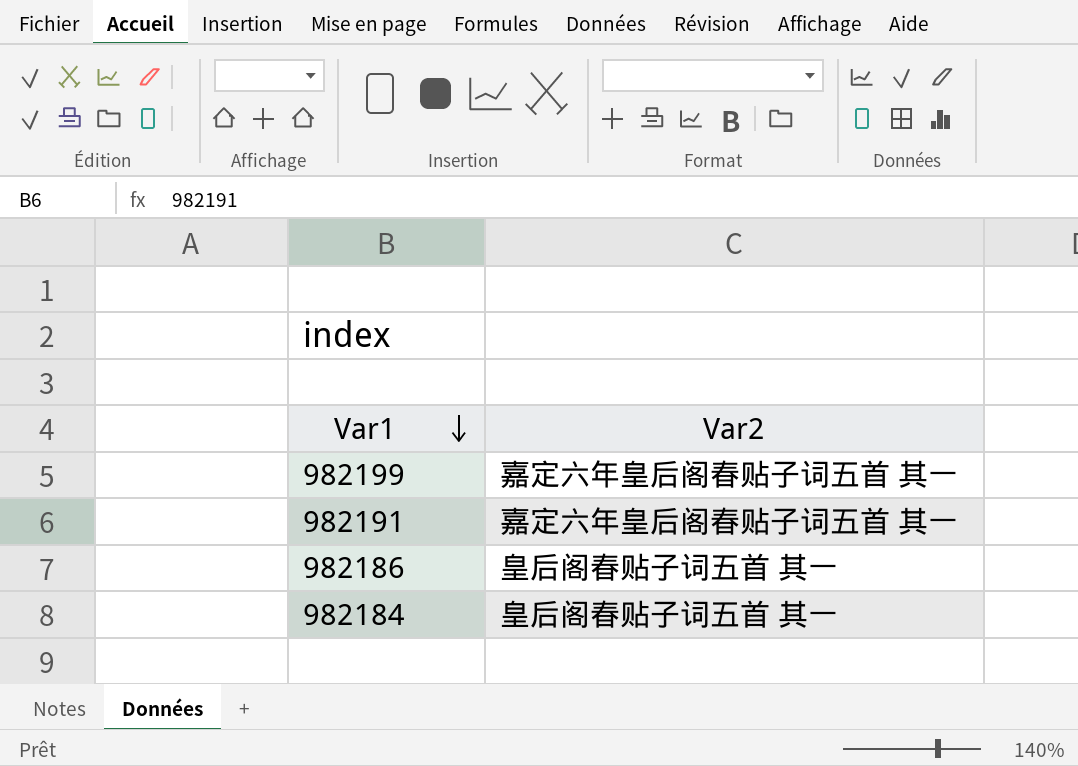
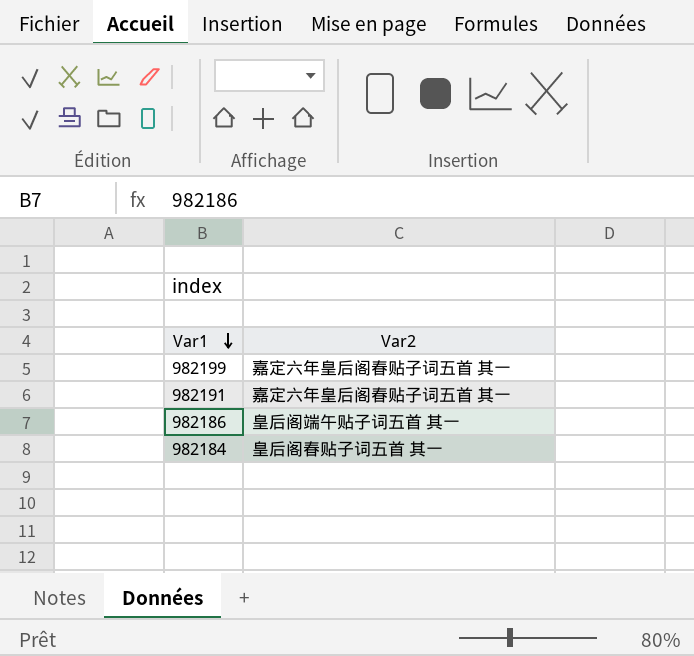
982186 | Var2: 皇后阁春贴子词五首 其一 -> 皇后阁端午贴子词五首 其一

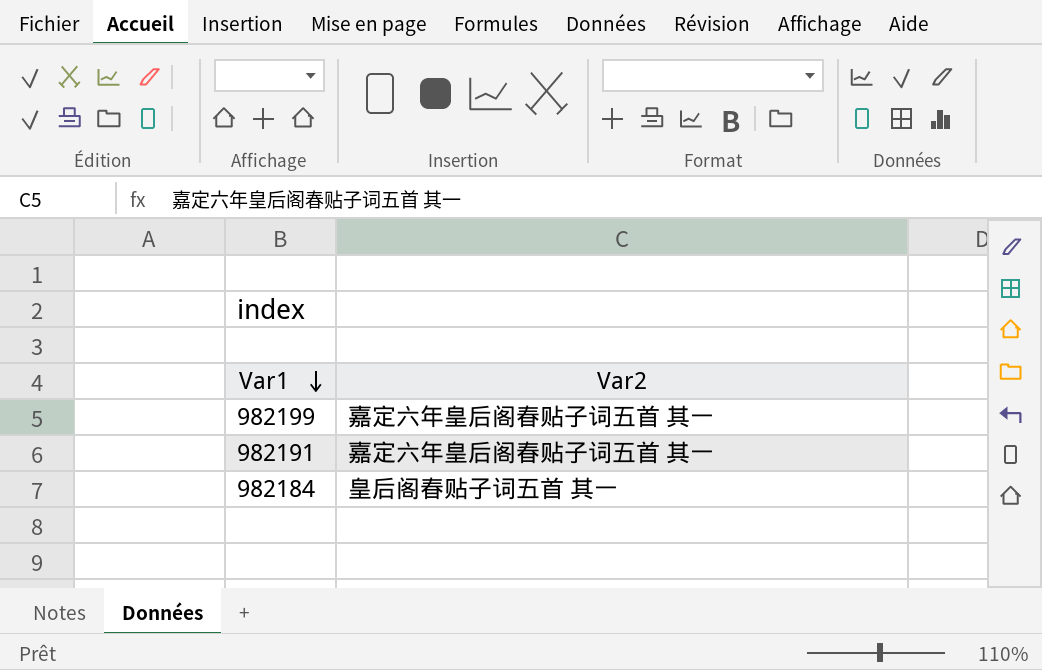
row 982186: 皇后阁端午贴子词五首 其一 -> none

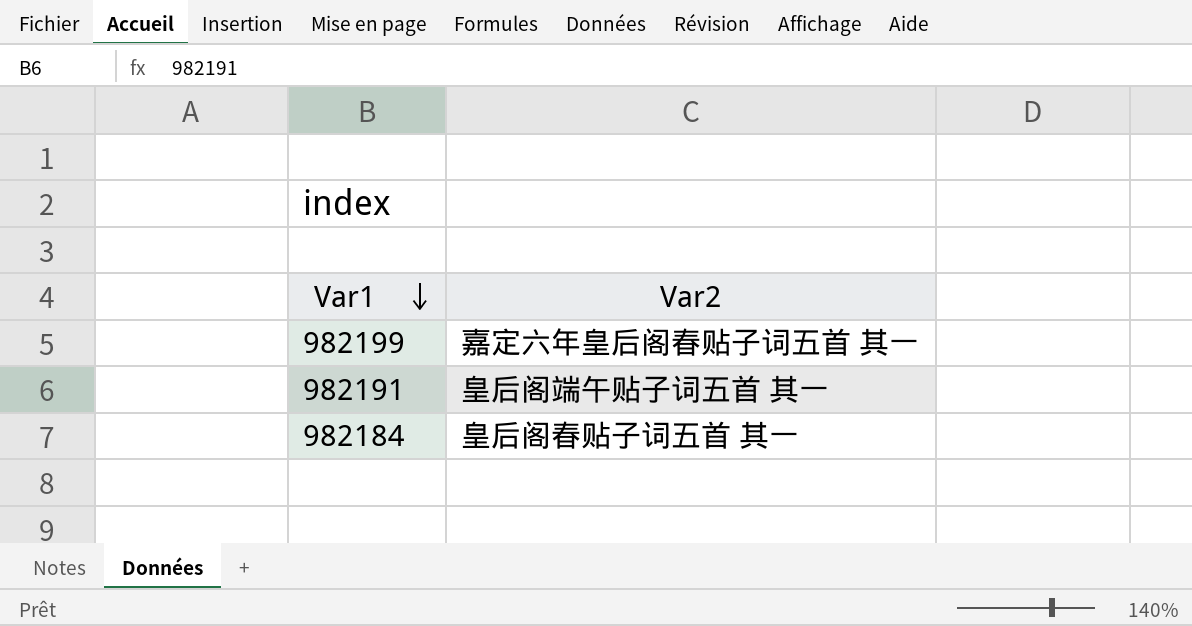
982191 | Var2: 嘉定六年皇后阁春贴子词五首 其一 -> 皇后阁端午贴子词五首 其一

